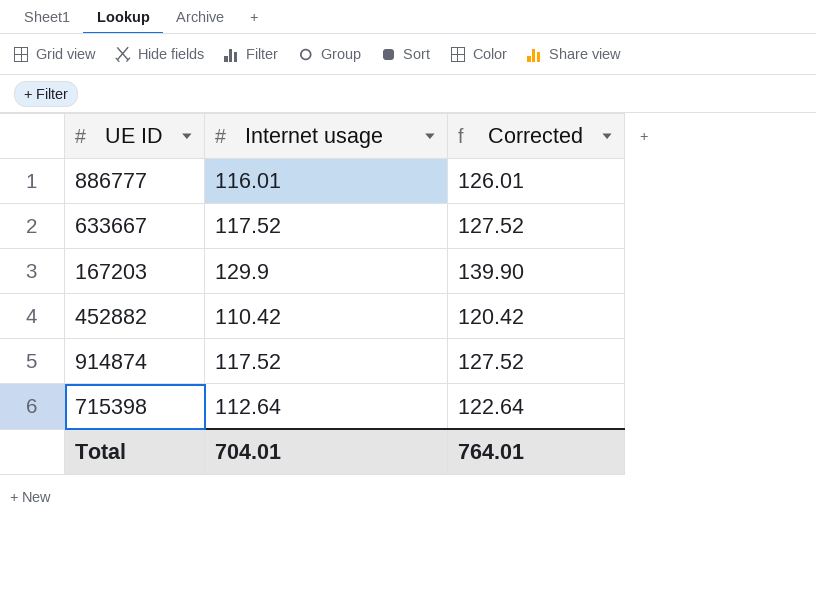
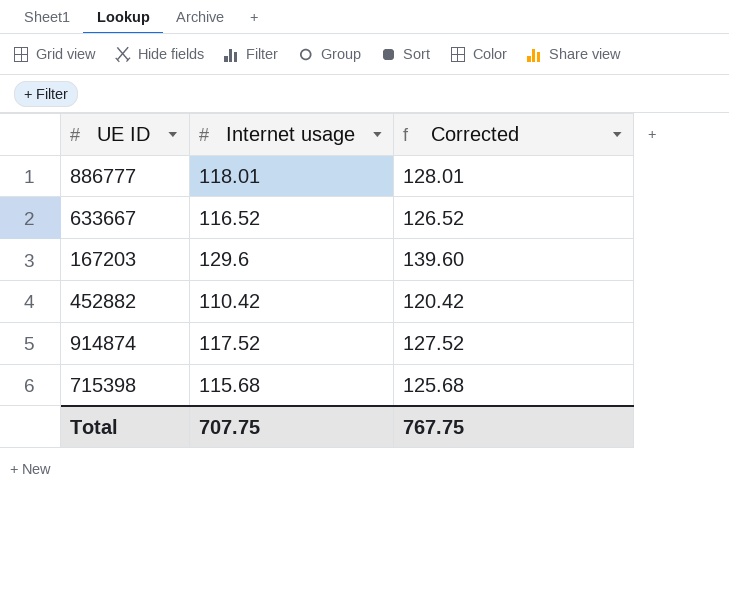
886777 | Internet usage: 116.01 -> 118.01
886777 | Corrected: 126.01 -> 128.01
633667 | Internet usage: 117.52 -> 116.52
633667 | Corrected: 127.52 -> 126.52
167203 | Internet usage: 129.9 -> 129.6
167203 | Corrected: 139.90 -> 139.60
715398 | Internet usage: 112.64 -> 115.68
715398 | Corrected: 122.64 -> 125.68
Total | Internet usage: 704.01 -> 707.75
Total | Corrected: 764.01 -> 767.75

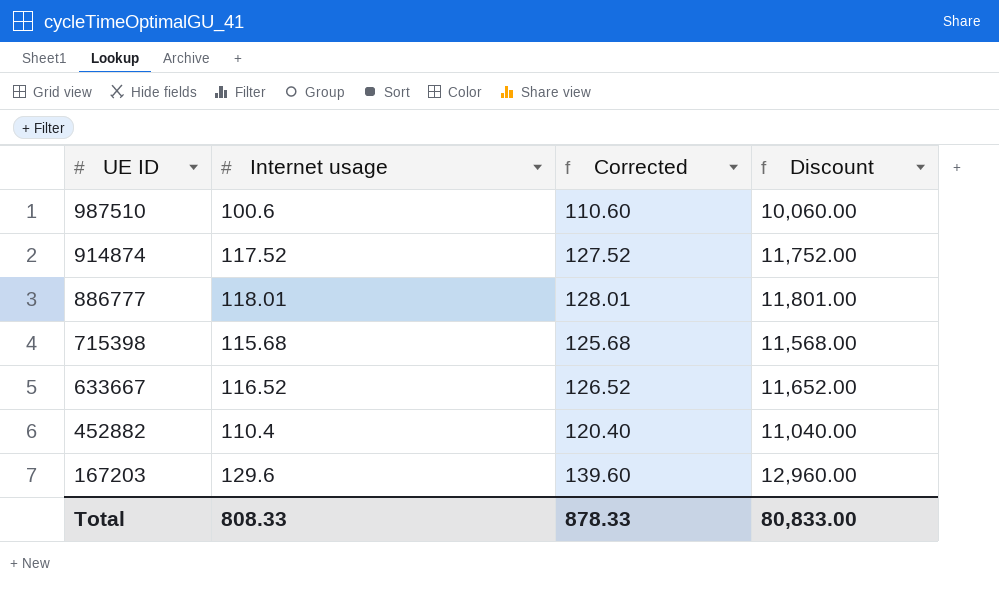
row order: none -> UE ID descending
column Discount | formula: none -> [Internet usage] * 100
row 987510: none -> 100.6 | 110.60 | 10,060.00
452882 | Internet usage: 110.42 -> 110.4
452882 | Corrected: 120.42 -> 120.40
Total | Internet usage: 707.75 -> 808.33
Total | Corrected: 767.75 -> 878.33

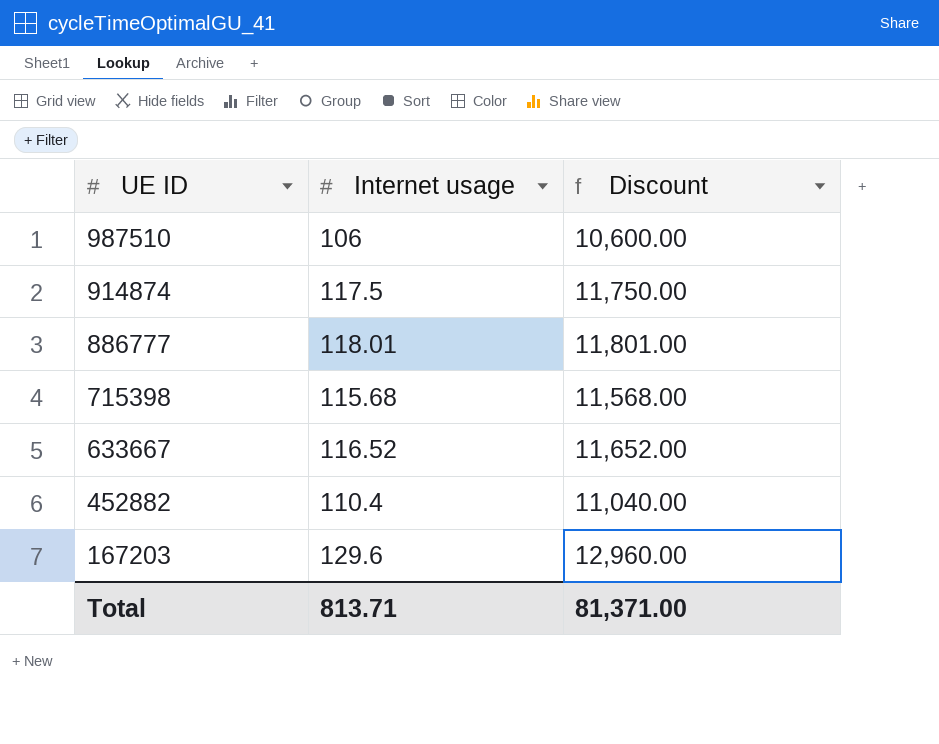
column Corrected | formula: [Internet usage] + 10 -> none
987510 | Internet usage: 100.6 -> 106
987510 | Discount: 10,060.00 -> 10,600.00
914874 | Internet usage: 117.52 -> 117.5
914874 | Discount: 11,752.00 -> 11,750.00
Total | Internet usage: 808.33 -> 813.71
Total | Discount: 80,833.00 -> 81,371.00

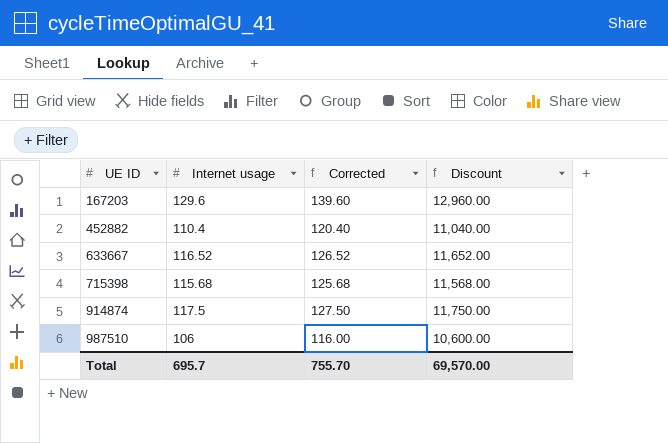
row order: UE ID descending -> UE ID ascending
column Corrected | formula: none -> [Internet usage] + 10
row 886777: 118.01 | 11,801.00 -> none
Total | Internet usage: 813.71 -> 695.7
Total | Discount: 81,371.00 -> 69,570.00

